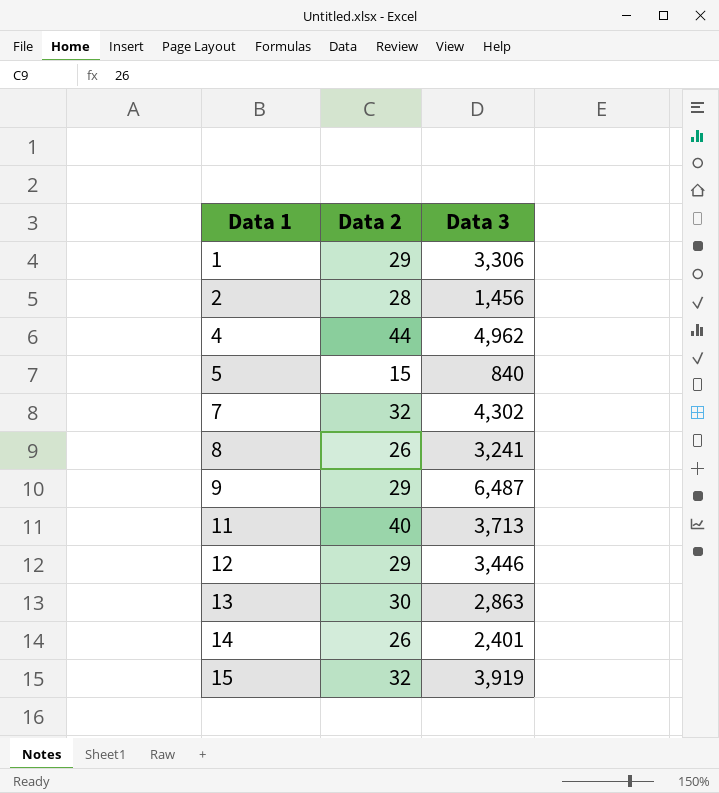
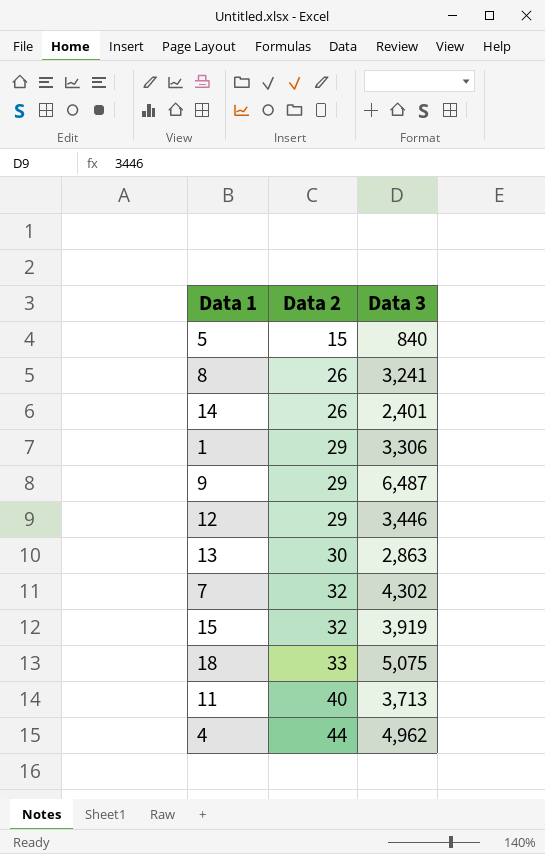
row order: Data 1 ascending -> Data 2 ascending
row 2: 28 | 1,456 -> none
row 18: none -> 33 | 5,075

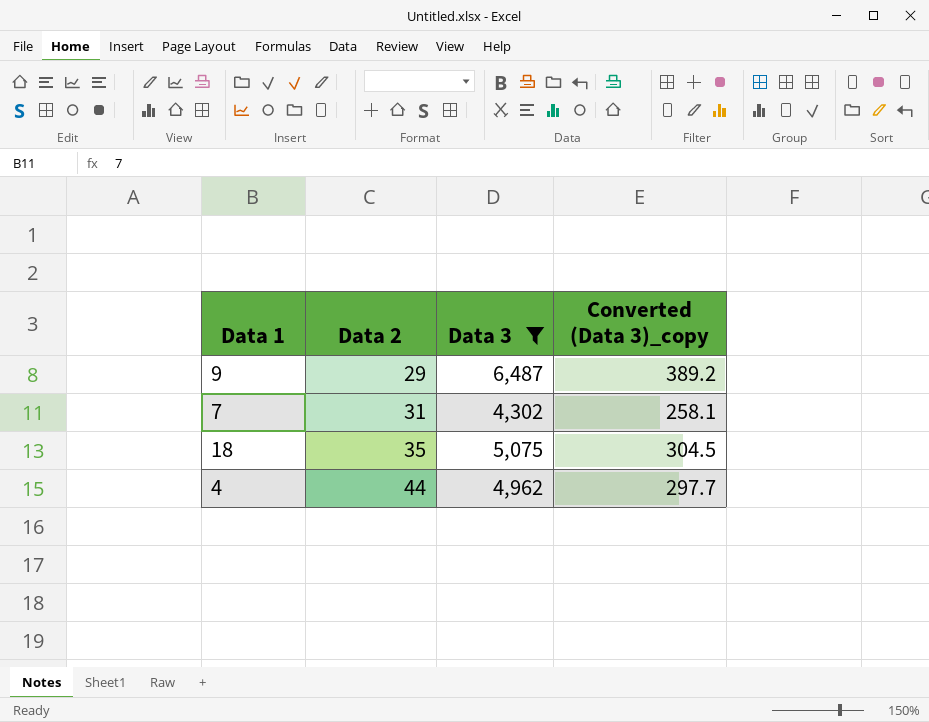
filter: none -> Data 3 >= 4,302
column Converted (Data 3)_copy | formula: none -> [Data 3] * 0.06
7 | Data 2: 32 -> 31
18 | Data 2: 33 -> 35

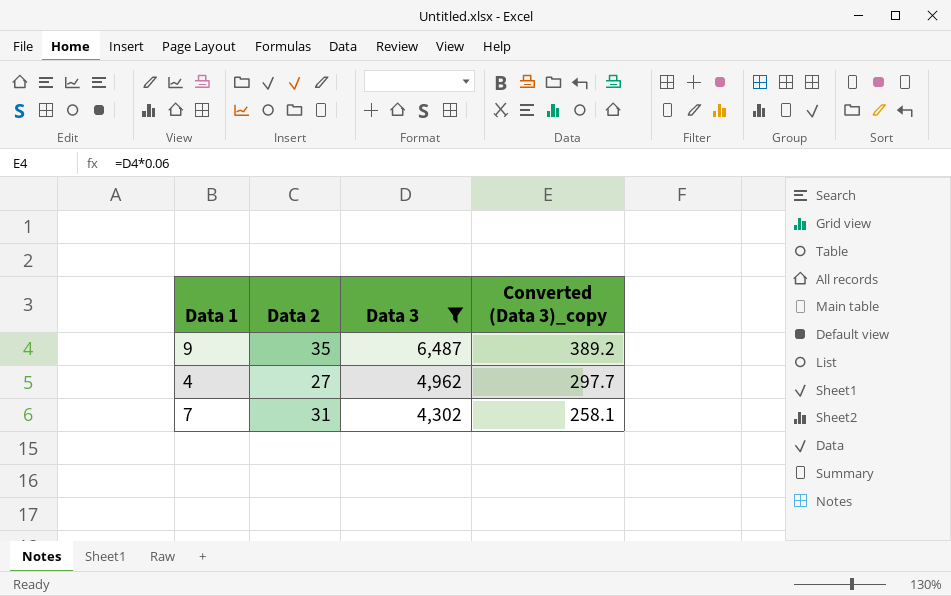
row order: Data 2 ascending -> Data 3 descending
row 18: 35 | 5,075 | 304.5 -> none
9 | Data 2: 29 -> 35
4 | Data 2: 44 -> 27

